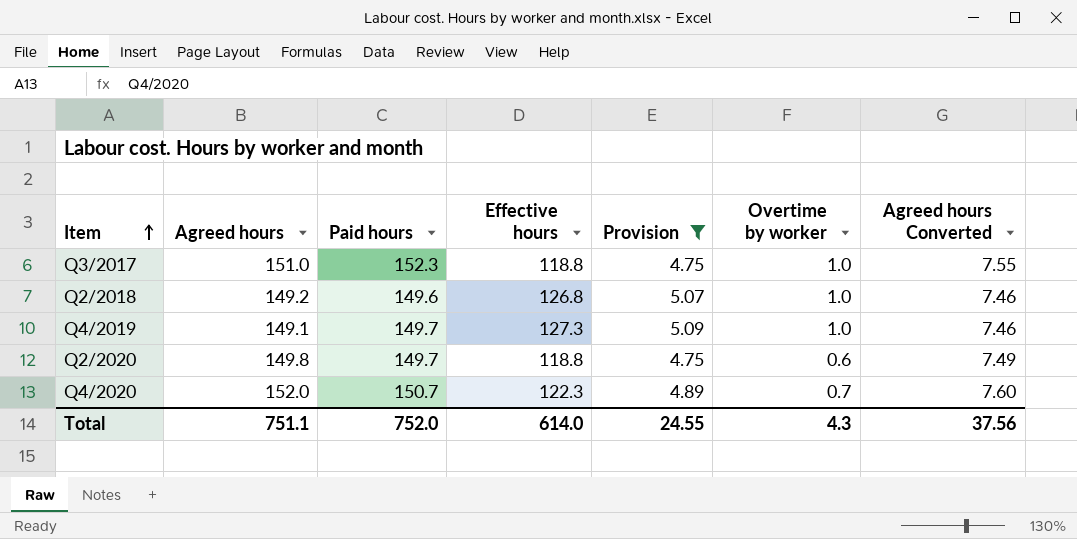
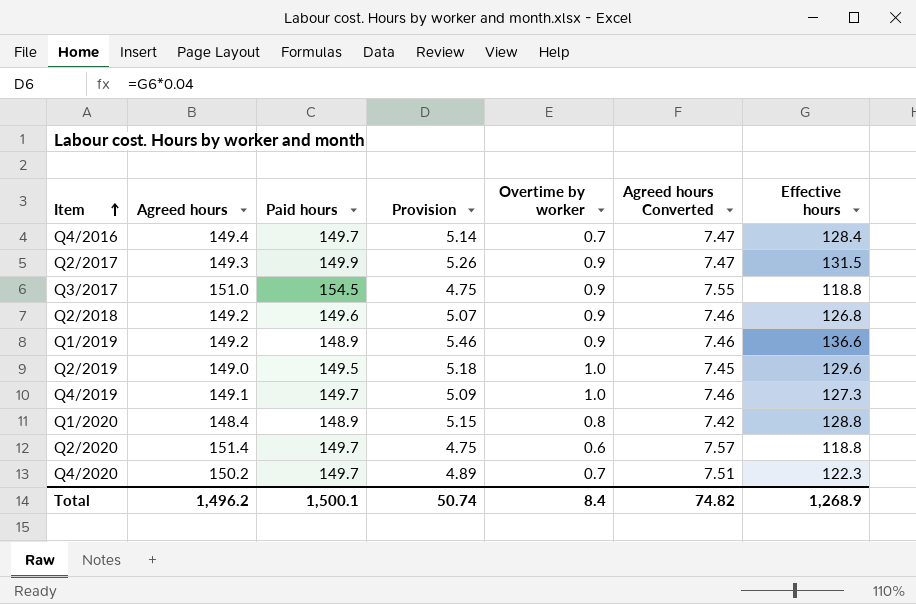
filter: Provision <= 5.09 -> none
column Effective hours | position: 4 -> 7
Q3/2017 | Paid hours: 152.3 -> 154.5
Q3/2017 | Overtime by worker: 1.0 -> 0.9
Q2/2018 | Overtime by worker: 1.0 -> 0.9
Q2/2020 | Agreed hours: 149.8 -> 151.4
Q2/2020 | Agreed hours Converted: 7.49 -> 7.57
Q4/2020 | Agreed hours: 152.0 -> 150.2
Q4/2020 | Paid hours: 150.7 -> 149.7
Q4/2020 | Agreed hours Converted: 7.60 -> 7.51
Total | Agreed hours: 751.1 -> 1,496.2
Total | Paid hours: 752.0 -> 1,500.1
Total | Provision: 24.55 -> 50.74
Total | Overtime by worker: 4.3 -> 8.4
Total | Agreed hours Converted: 37.56 -> 74.82
Total | Effective hours: 614.0 -> 1,268.9

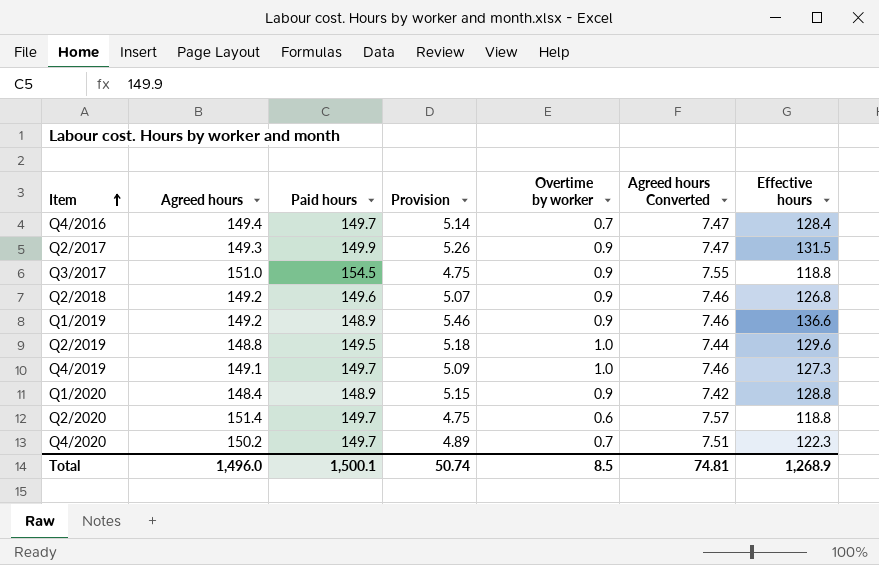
Q2/2019 | Agreed hours: 149.0 -> 148.8
Q2/2019 | Agreed hours Converted: 7.45 -> 7.44
Q1/2020 | Overtime by worker: 0.8 -> 0.9
Total | Agreed hours: 1,496.2 -> 1,496.0
Total | Overtime by worker: 8.4 -> 8.5
Total | Agreed hours Converted: 74.82 -> 74.81

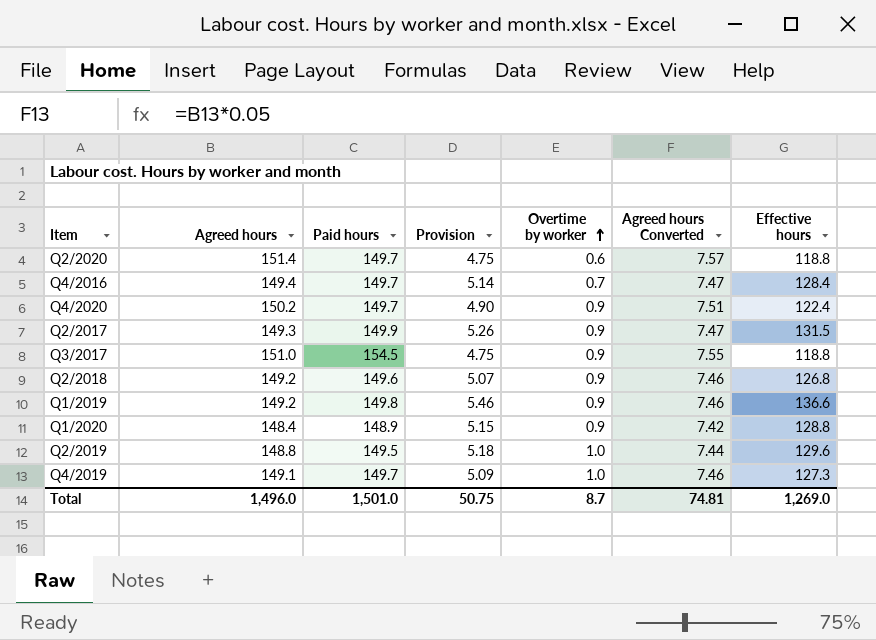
row order: Item ascending -> Overtime by worker ascending
Q4/2020 | Provision: 4.89 -> 4.90
Q4/2020 | Overtime by worker: 0.7 -> 0.9
Q4/2020 | Effective hours: 122.3 -> 122.4
Q1/2019 | Paid hours: 148.9 -> 149.8
Total | Paid hours: 1,500.1 -> 1,501.0
Total | Provision: 50.74 -> 50.75
Total | Overtime by worker: 8.5 -> 8.7
Total | Effective hours: 1,268.9 -> 1,269.0

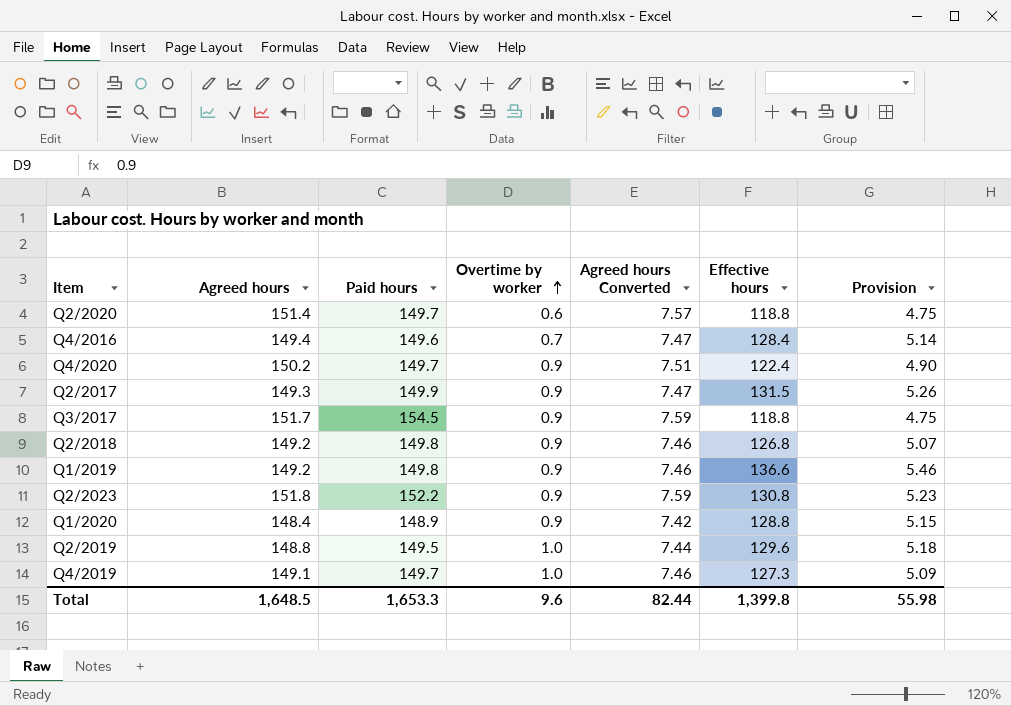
column Provision | position: 4 -> 7
Q4/2016 | Paid hours: 149.7 -> 149.6
Q3/2017 | Agreed hours: 151.0 -> 151.7
Q3/2017 | Agreed hours Converted: 7.55 -> 7.59
Q2/2018 | Paid hours: 149.6 -> 149.8
row Q2/2023: none -> 151.8 | 152.2 | 0.9 | 7.59 | 130.8 | 5.23
Total | Agreed hours: 1,496.0 -> 1,648.5
Total | Paid hours: 1,501.0 -> 1,653.3
Total | Overtime by worker: 8.7 -> 9.6
Total | Agreed hours Converted: 74.81 -> 82.44
Total | Effective hours: 1,269.0 -> 1,399.8
Total | Provision: 50.75 -> 55.98

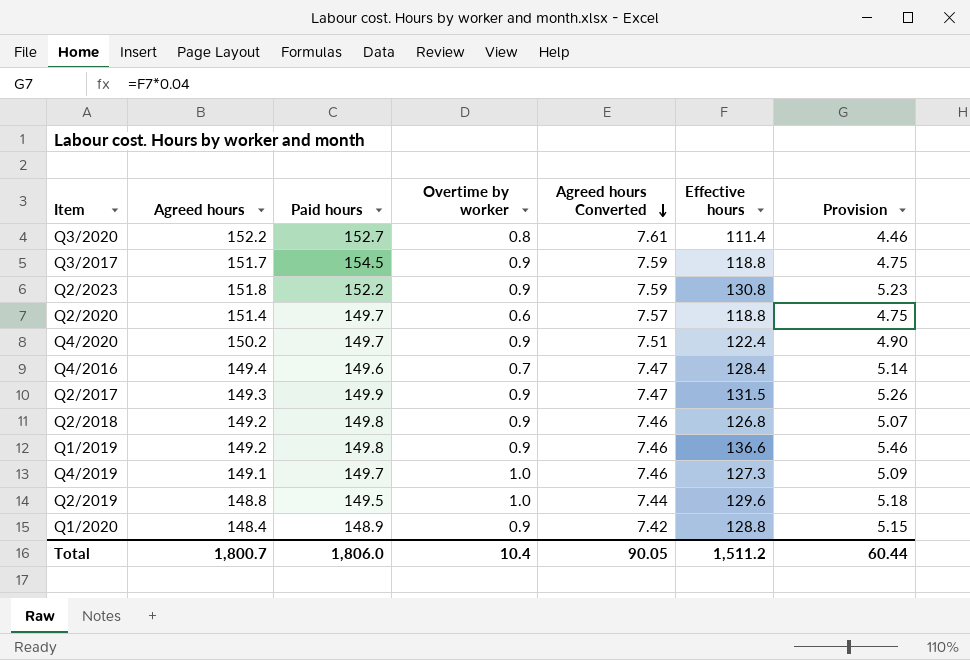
row order: Overtime by worker ascending -> Agreed hours Converted descending
row Q3/2020: none -> 152.2 | 152.7 | 0.8 | 7.61 | 111.4 | 4.46
Total | Agreed hours: 1,648.5 -> 1,800.7
Total | Paid hours: 1,653.3 -> 1,806.0
Total | Overtime by worker: 9.6 -> 10.4
Total | Agreed hours Converted: 82.44 -> 90.05
Total | Effective hours: 1,399.8 -> 1,511.2
Total | Provision: 55.98 -> 60.44

